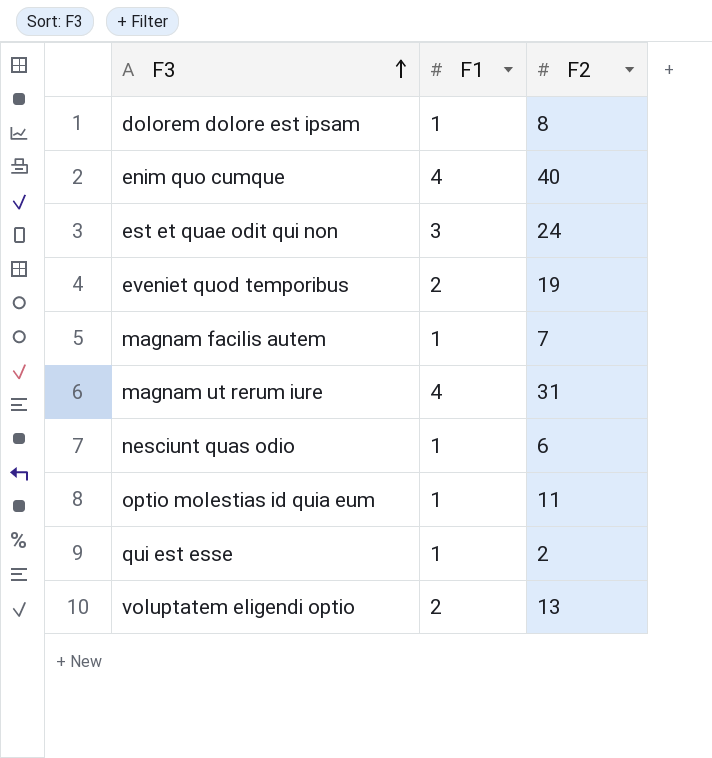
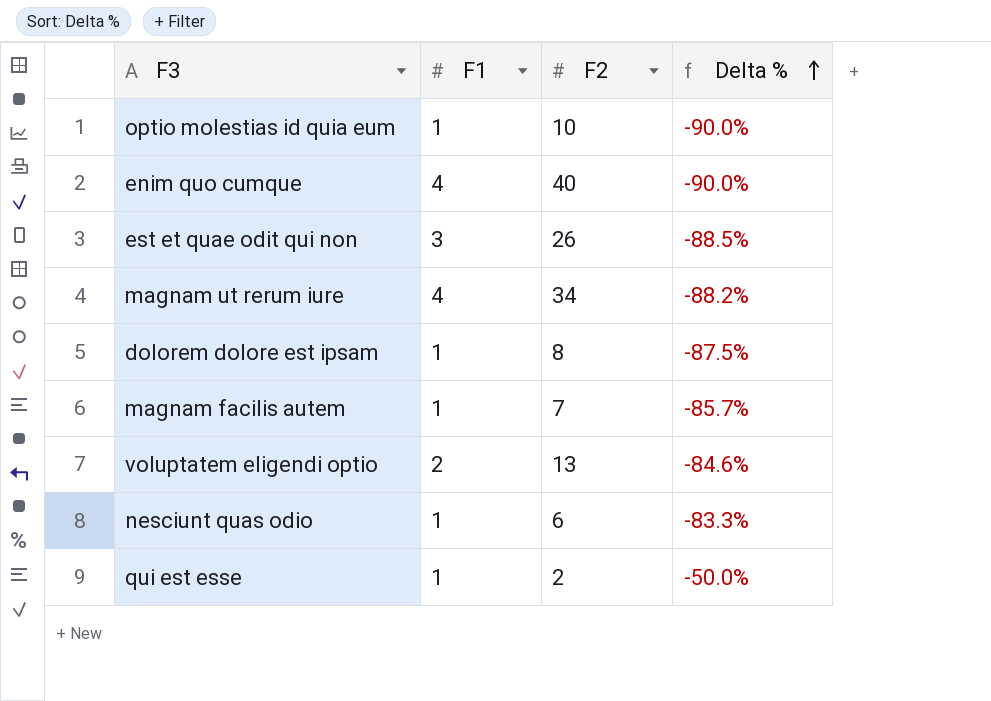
row order: F3 ascending -> Delta % ascending
column Delta % | formula: none -> ([F1] - [F2]) / [F2]
row eveniet quod temporibus: 2 | 19 -> none
optio molestias id quia eum | F2: 11 -> 10
est et quae odit qui non | F2: 24 -> 26
magnam ut rerum iure | F2: 31 -> 34

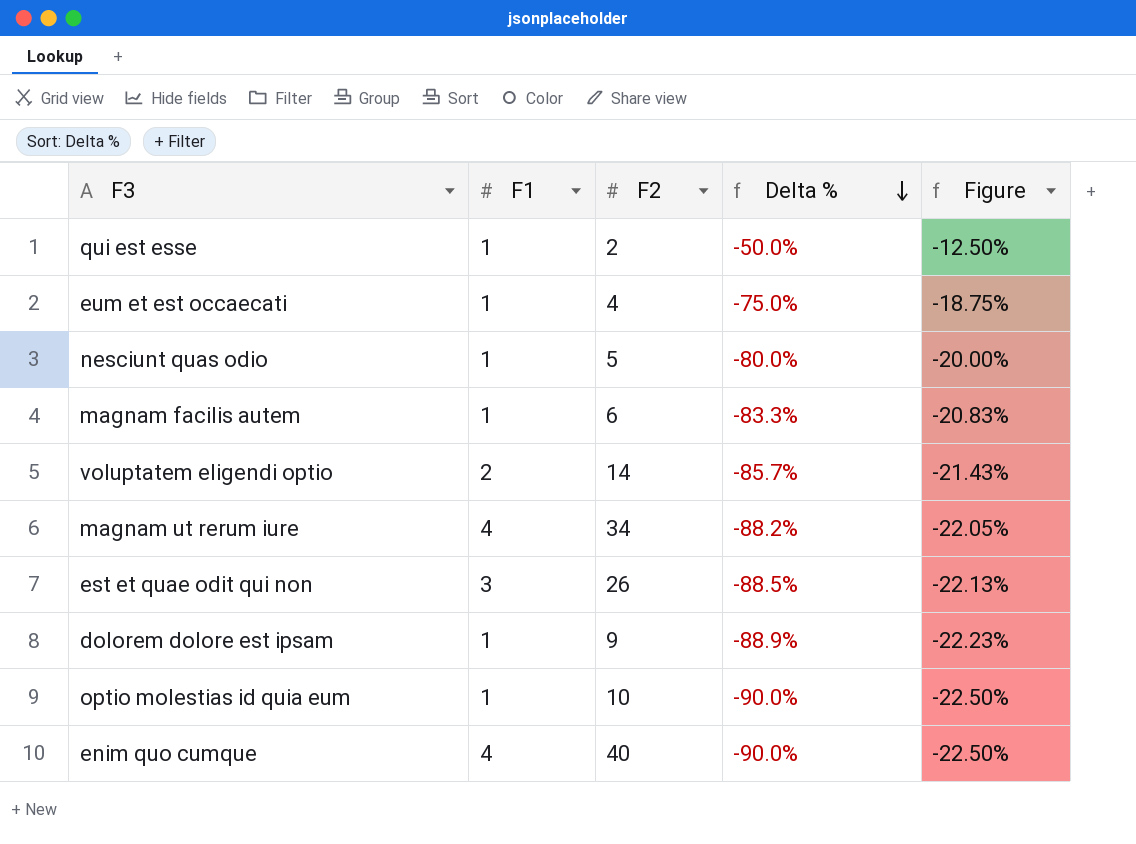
row order: Delta % ascending -> Delta % descending
column Figure | formula: none -> [Delta %] * 0.25
row eum et est occaecati: none -> 1 | 4 | -75.0% | -18.75%
nesciunt quas odio | F2: 6 -> 5
nesciunt quas odio | Delta %: -83.3% -> -80.0%
magnam facilis autem | F2: 7 -> 6
magnam facilis autem | Delta %: -85.7% -> -83.3%
voluptatem eligendi optio | F2: 13 -> 14
voluptatem eligendi optio | Delta %: -84.6% -> -85.7%
dolorem dolore est ipsam | F2: 8 -> 9
dolorem dolore est ipsam | Delta %: -87.5% -> -88.9%

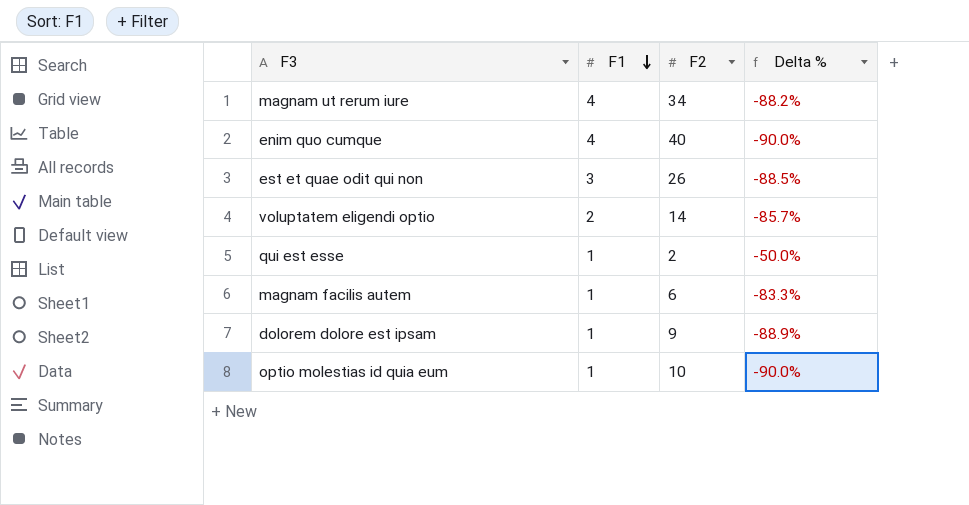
row order: Delta % descending -> F1 descending
column Figure | formula: [Delta %] * 0.25 -> none
row eum et est occaecati: 1 | 4 | -75.0% | -18.75% -> none
row nesciunt quas odio: 1 | 5 | -80.0% | -20.00% -> none

